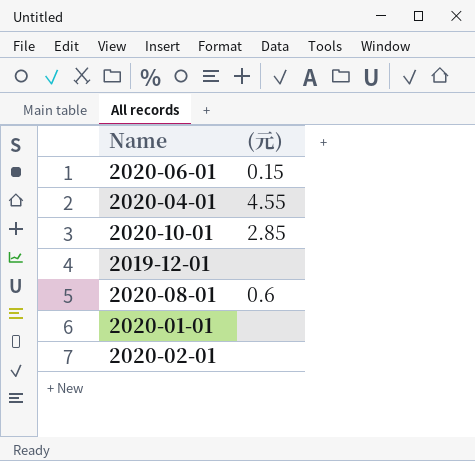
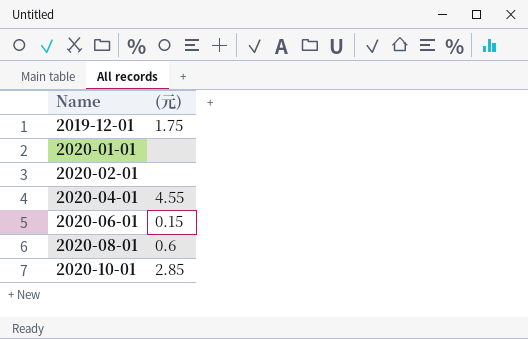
row order: none -> Name ascending
2019-12-01 | (元): none -> 1.75

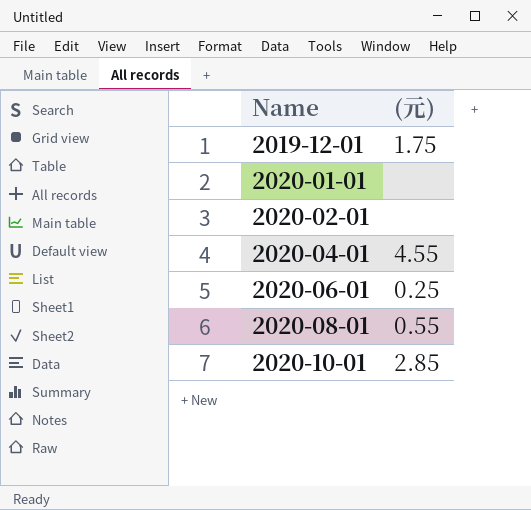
2020-06-01 | (元): 0.15 -> 0.25
2020-08-01 | (元): 0.6 -> 0.55

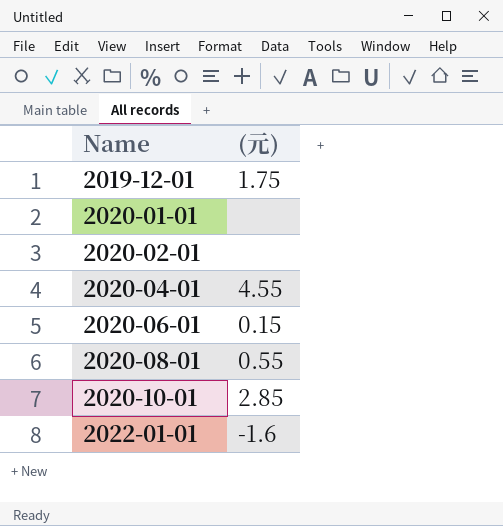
2020-06-01 | (元): 0.25 -> 0.15
row 2022-01-01: none -> -1.6

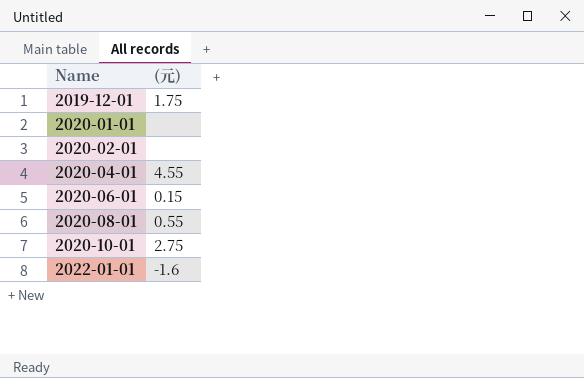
2020-10-01 | (元): 2.85 -> 2.75

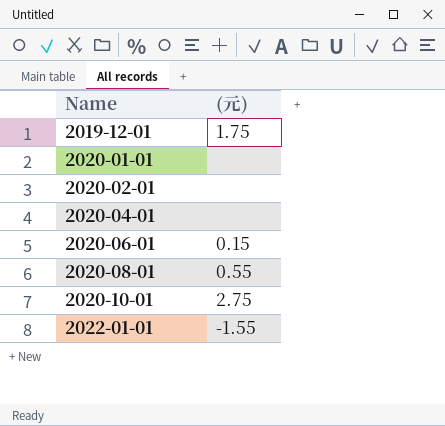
2020-04-01 | (元): 4.55 -> none
2022-01-01 | (元): -1.6 -> -1.55

